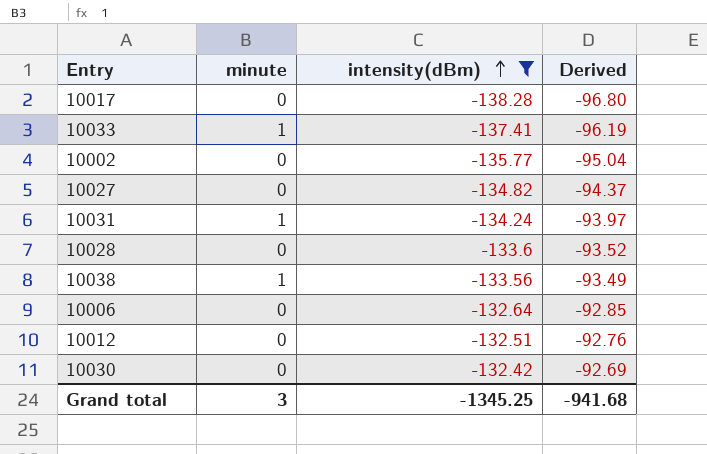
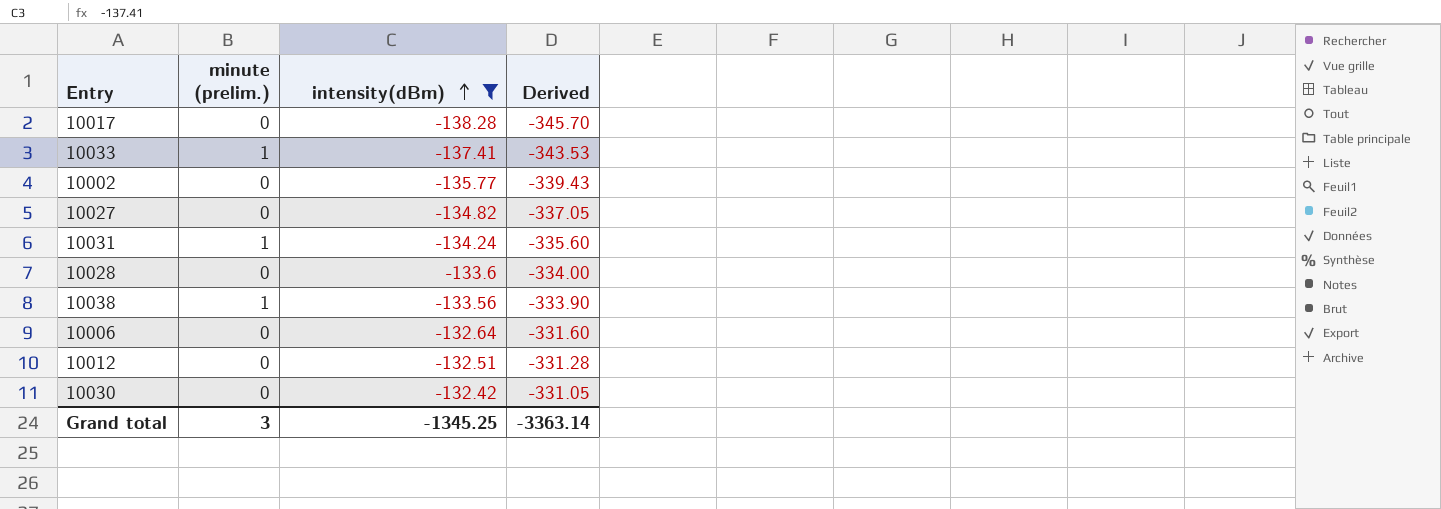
column name: minute -> minute (prelim.)
column Derived | formula: [intensity(dBm)] * 0.7 -> [intensity(dBm)] * 2.5
Grand total | Derived: -941.68 -> -3363.14

